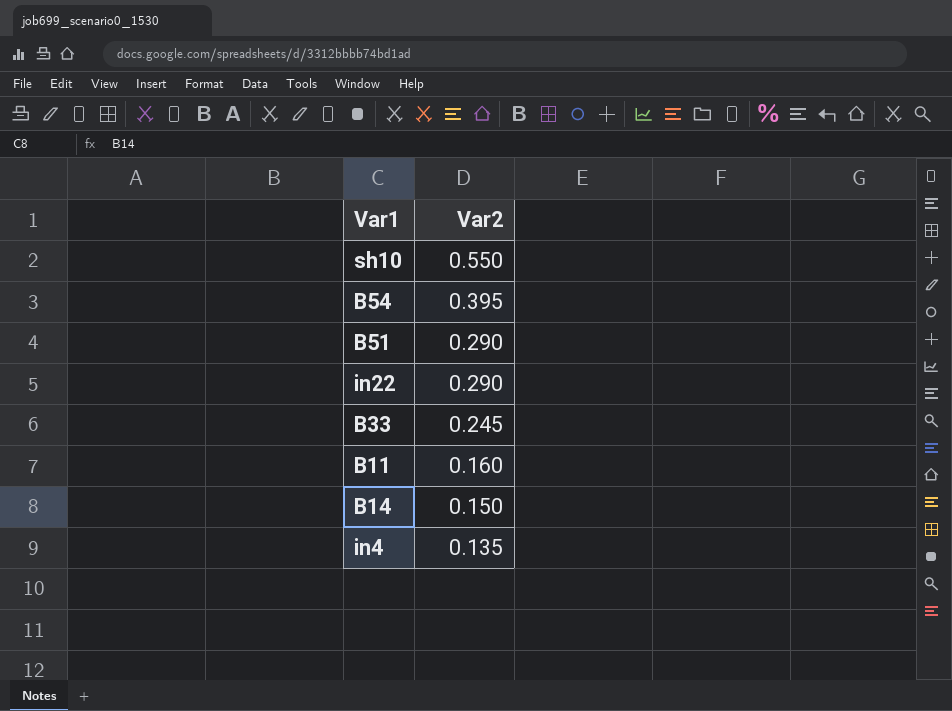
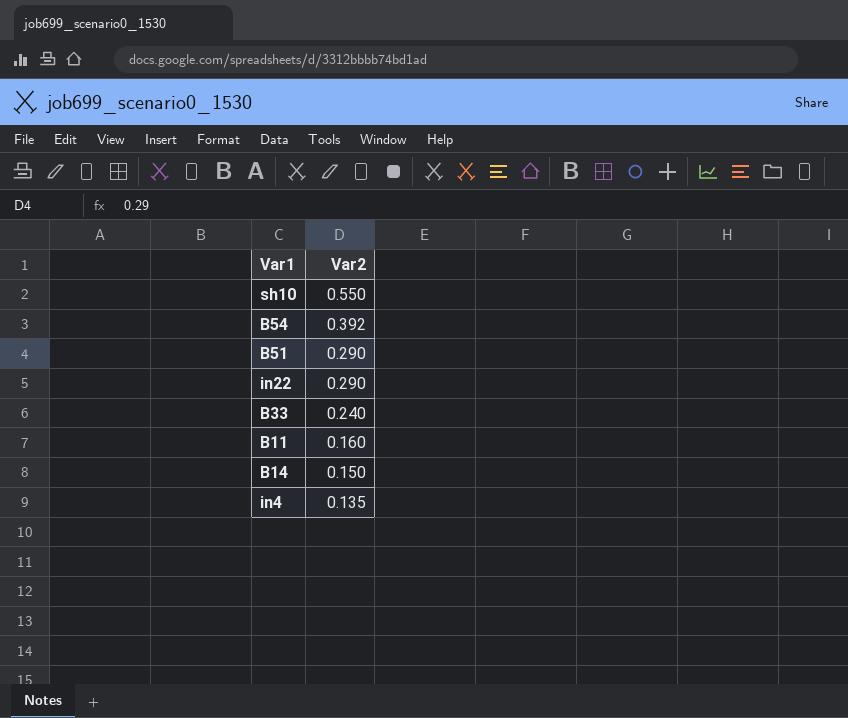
B54 | Var2: 0.395 -> 0.392
B33 | Var2: 0.245 -> 0.240

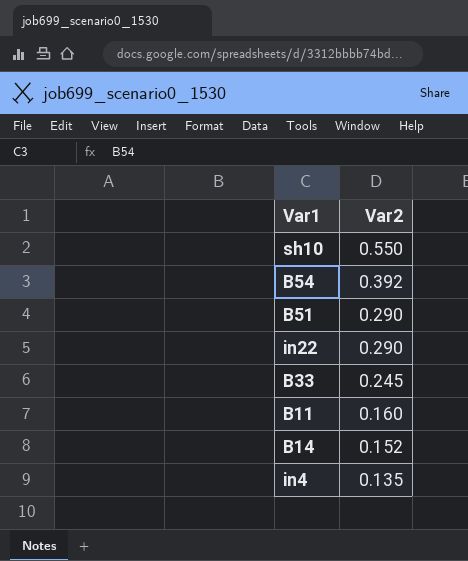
B33 | Var2: 0.240 -> 0.245
B14 | Var2: 0.150 -> 0.152

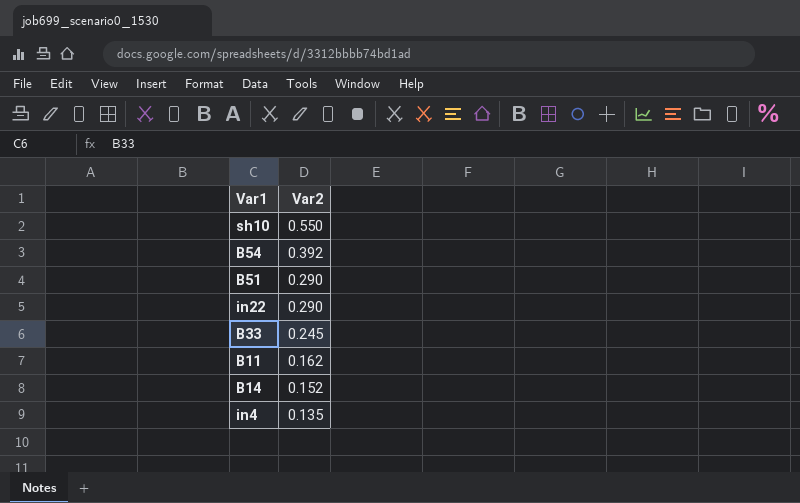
B11 | Var2: 0.160 -> 0.162

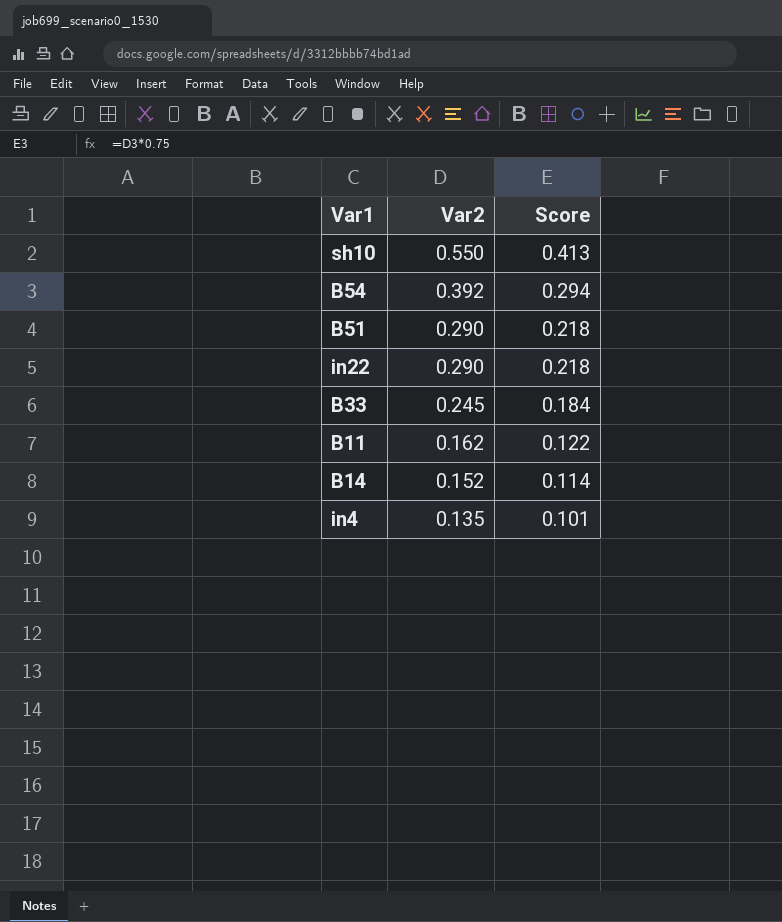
column Score | formula: none -> [Var2] * 0.75

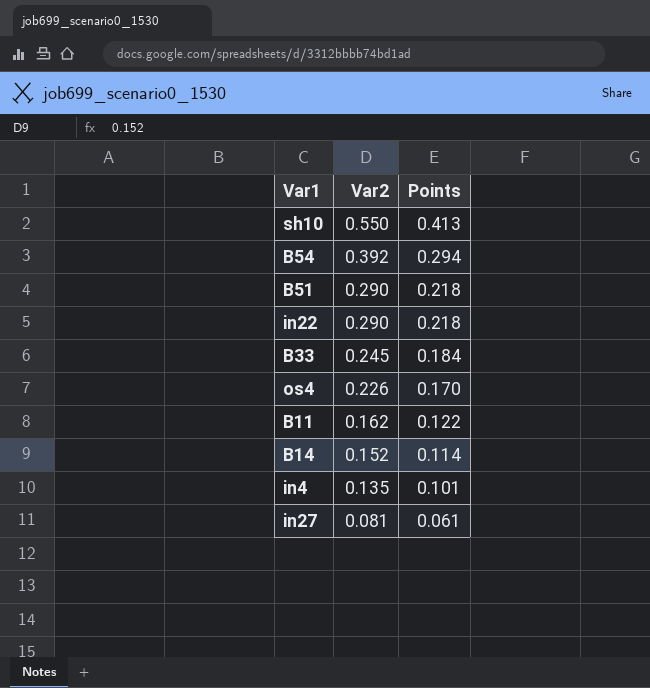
column name: Score -> Points
row os4: none -> 0.226 | 0.170
row in27: none -> 0.081 | 0.061

